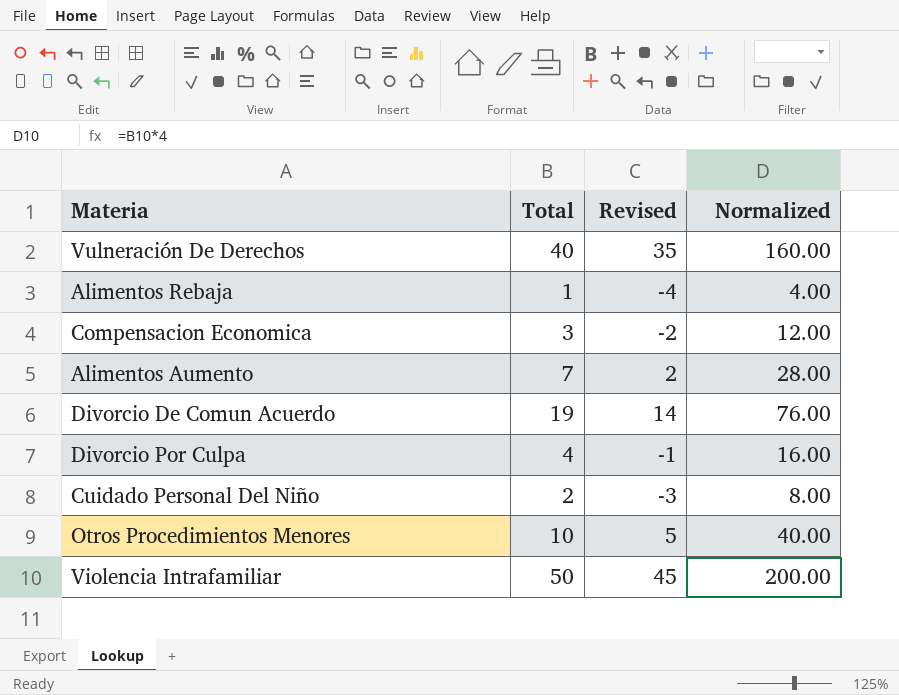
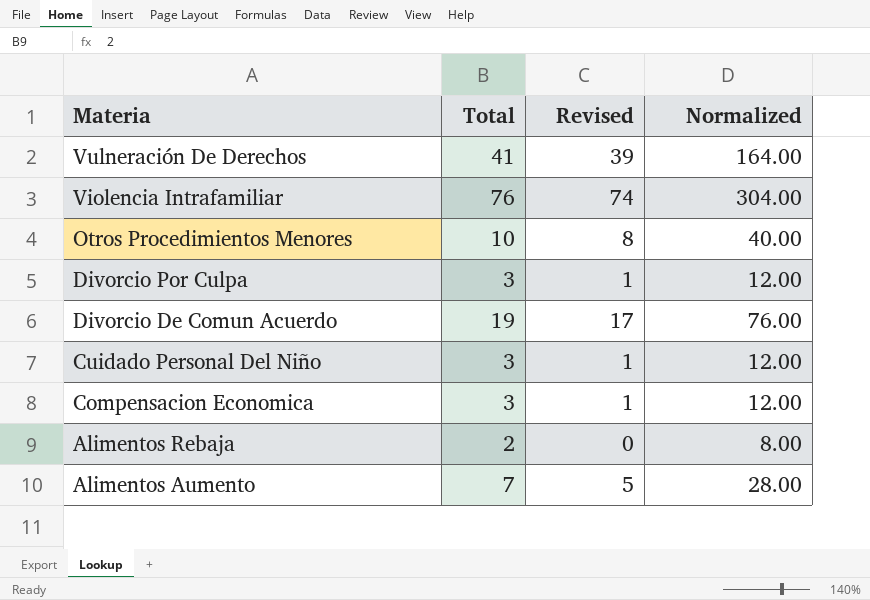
row order: none -> Materia descending
column Revised | formula: [Total] - 5 -> [Total] - 2
Vulneración De Derechos | Total: 40 -> 41
Vulneración De Derechos | Normalized: 160.00 -> 164.00
Violencia Intrafamiliar | Total: 50 -> 76
Violencia Intrafamiliar | Normalized: 200.00 -> 304.00
Divorcio Por Culpa | Total: 4 -> 3
Divorcio Por Culpa | Normalized: 16.00 -> 12.00
Cuidado Personal Del Niño | Total: 2 -> 3
Cuidado Personal Del Niño | Normalized: 8.00 -> 12.00
Alimentos Rebaja | Total: 1 -> 2
Alimentos Rebaja | Normalized: 4.00 -> 8.00

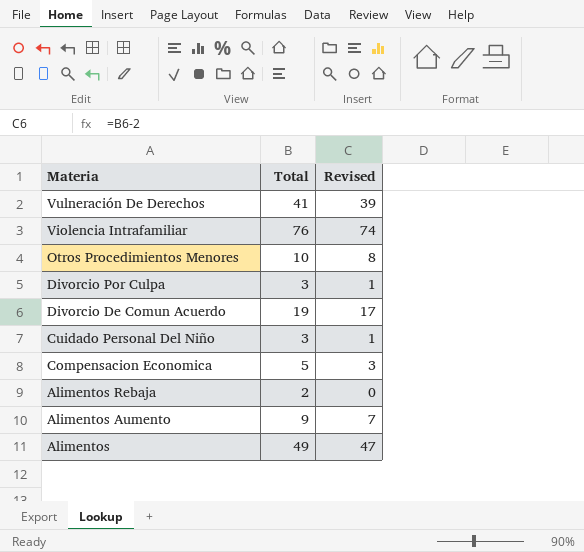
column Normalized | formula: [Total] * 4 -> none
Compensacion Economica | Total: 3 -> 5
Compensacion Economica | Revised: 1 -> 3
Alimentos Aumento | Total: 7 -> 9
Alimentos Aumento | Revised: 5 -> 7
row Alimentos: none -> 49 | 47

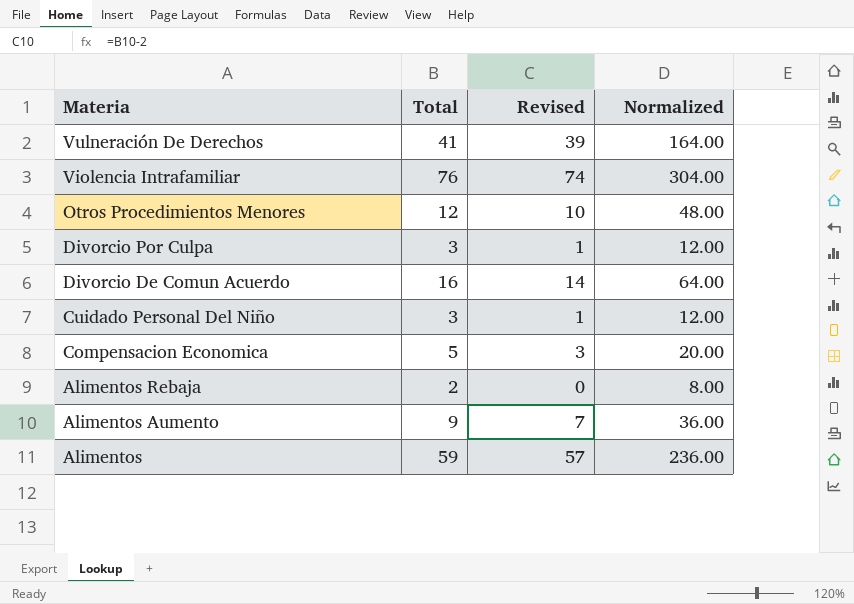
column Normalized | formula: none -> [Total] * 4
Otros Procedimientos Menores | Total: 10 -> 12
Otros Procedimientos Menores | Revised: 8 -> 10
Divorcio De Comun Acuerdo | Total: 19 -> 16
Divorcio De Comun Acuerdo | Revised: 17 -> 14
Alimentos | Total: 49 -> 59
Alimentos | Revised: 47 -> 57

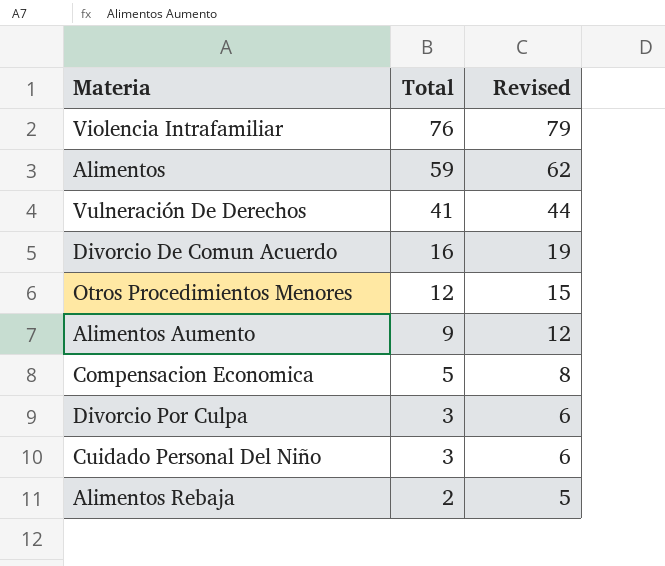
row order: Materia descending -> Total descending
column Normalized | formula: [Total] * 4 -> none
column Revised | formula: [Total] - 2 -> [Total] + 3

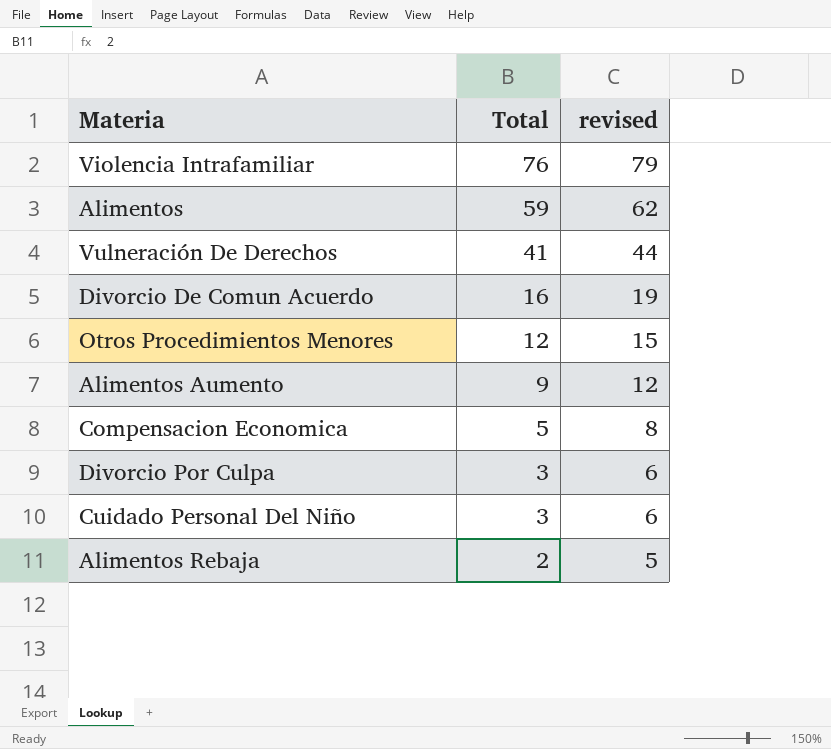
column name: Revised -> revised

